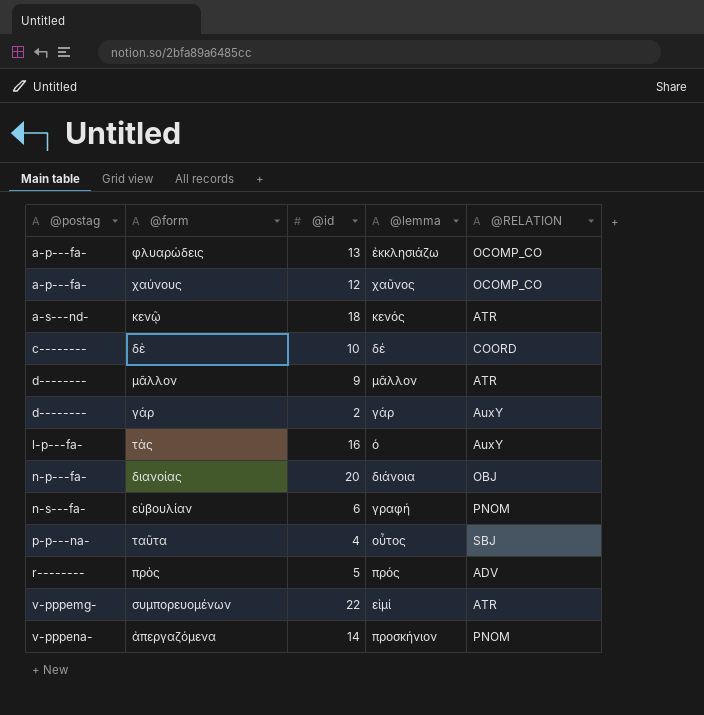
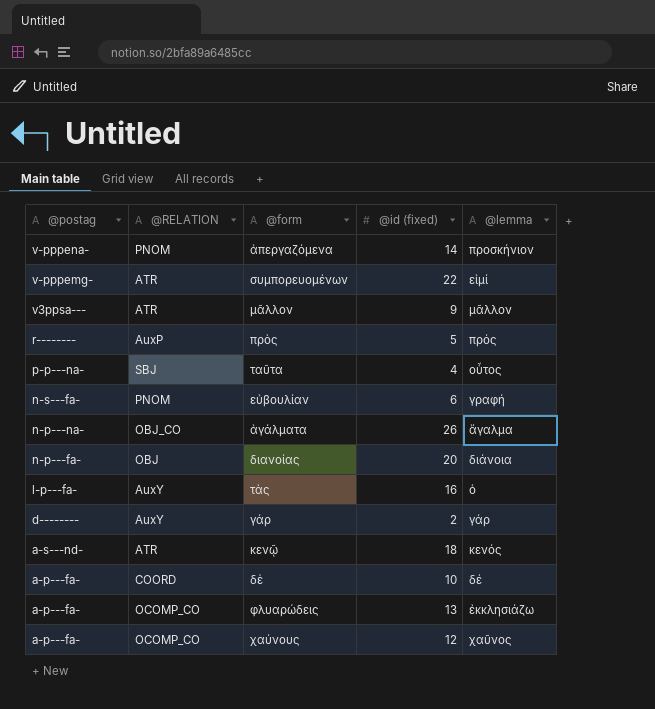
row order: @postag ascending -> @postag descending
column @RELATION | position: 5 -> 2
column name: @id -> @id (fixed)
μᾶλλον | @postag: d-------- -> v3ppsa---
πρὸς | @RELATION: ADV -> AuxP
row ἀγάλματα: none -> n-p---na- | OBJ_CO | 26 | ἄγαλμα
δὲ | @postag: c-------- -> a-p---fa-

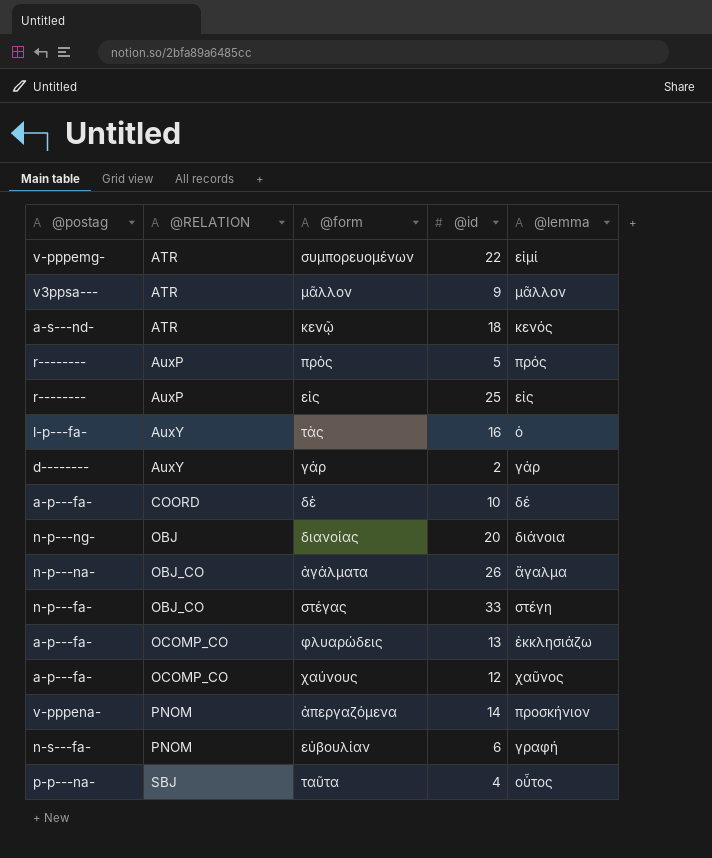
row order: @postag descending -> @RELATION ascending
column name: @id (fixed) -> @id
row εἰς: none -> r-------- | AuxP | 25 | εἰς
διανοίας | @postag: n-p---fa- -> n-p---ng-
row στέγας: none -> n-p---fa- | OBJ_CO | 33 | στέγη

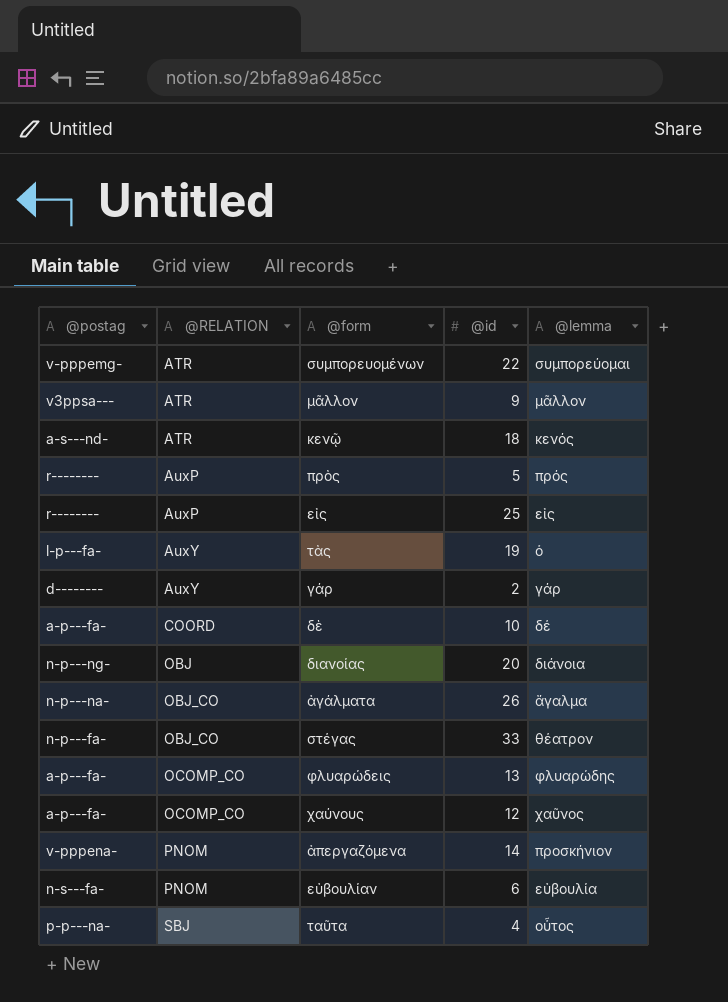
συμπορευομένων | @lemma: εἰμί -> συμπορεύομαι
τὰς | @id: 16 -> 19
στέγας | @lemma: στέγη -> θέατρον
φλυαρώδεις | @lemma: ἐκκλησιάζω -> φλυαρώδης
εὐβουλίαν | @lemma: γραφή -> εὐβουλία

